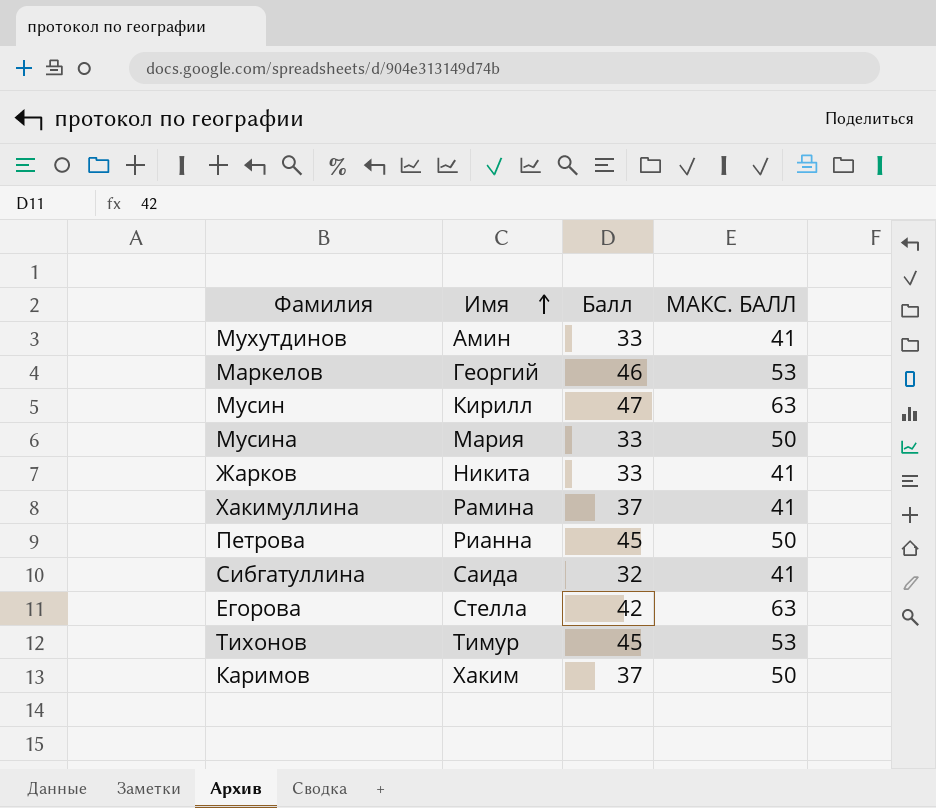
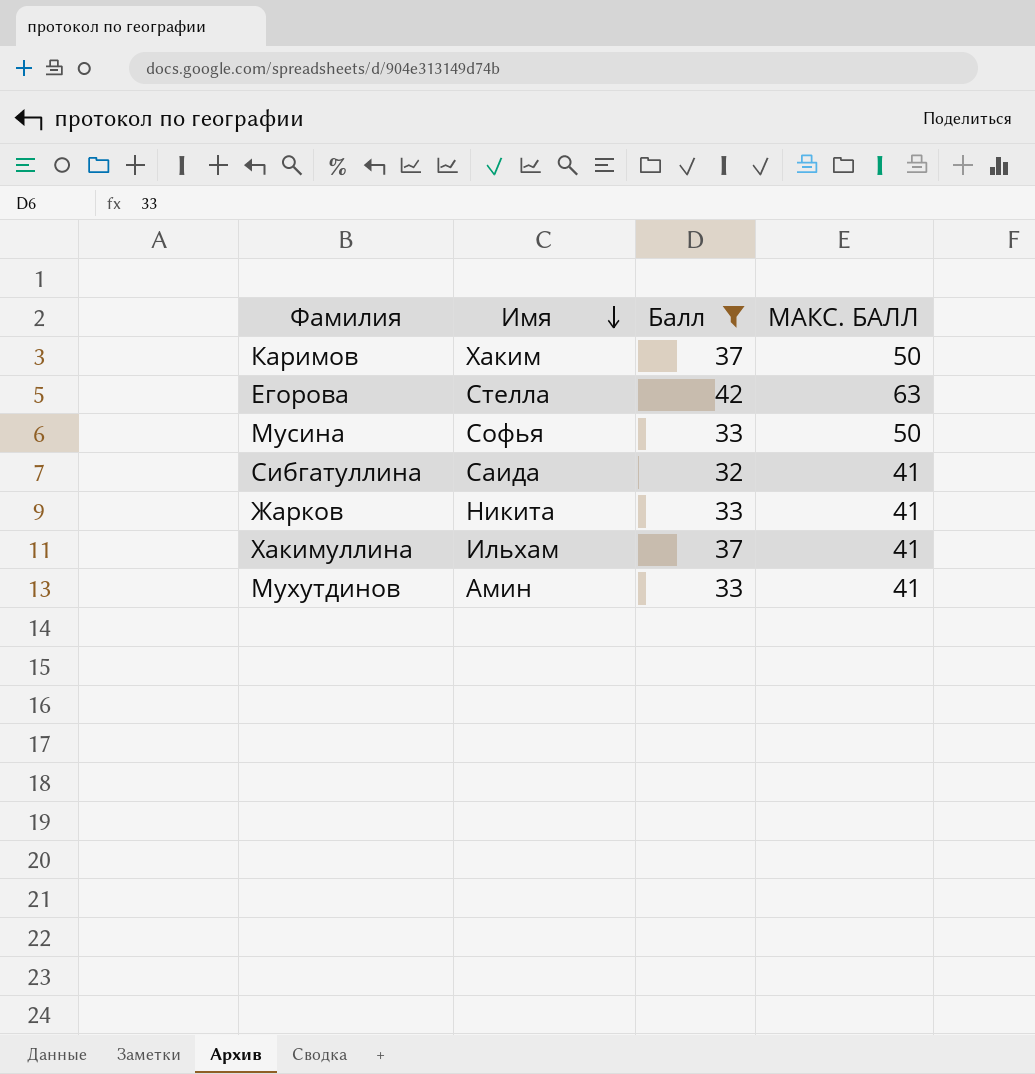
filter: none -> Балл <= 42
row order: Имя ascending -> Имя descending
Мусина | Имя: Мария -> Софья
Хакимуллина | Имя: Рамина -> Ильхам

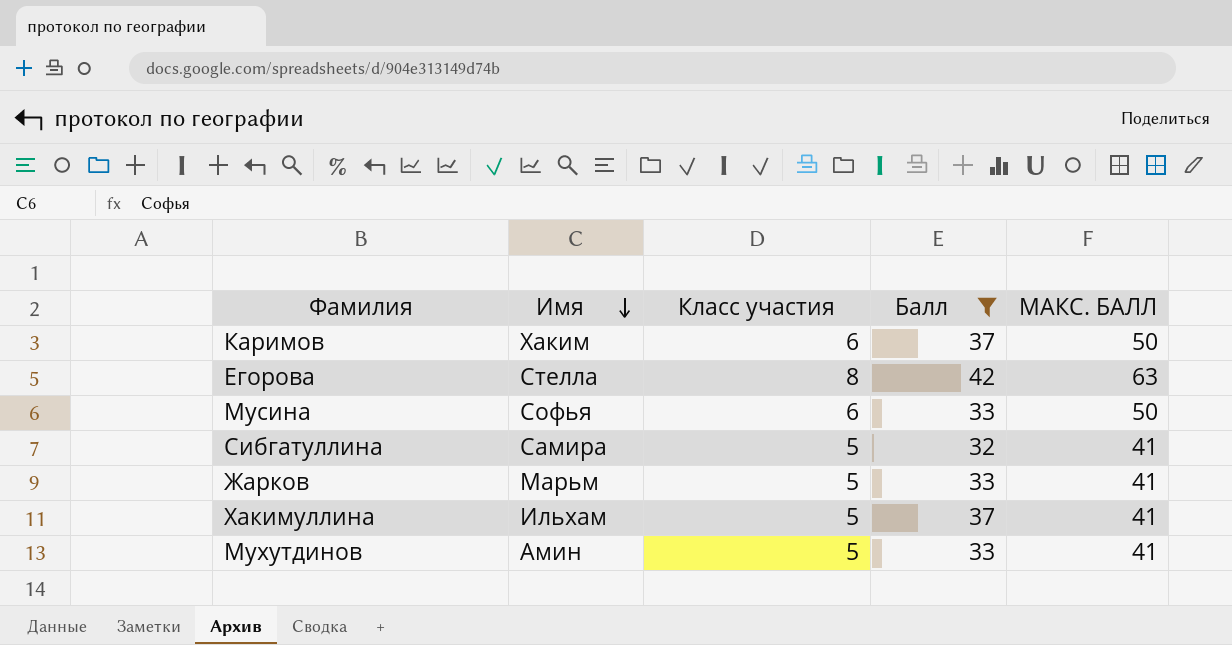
column Класс участия | position: none -> 3
Сибгатуллина | Имя: Саида -> Самира
Жарков | Имя: Никита -> Марьм

